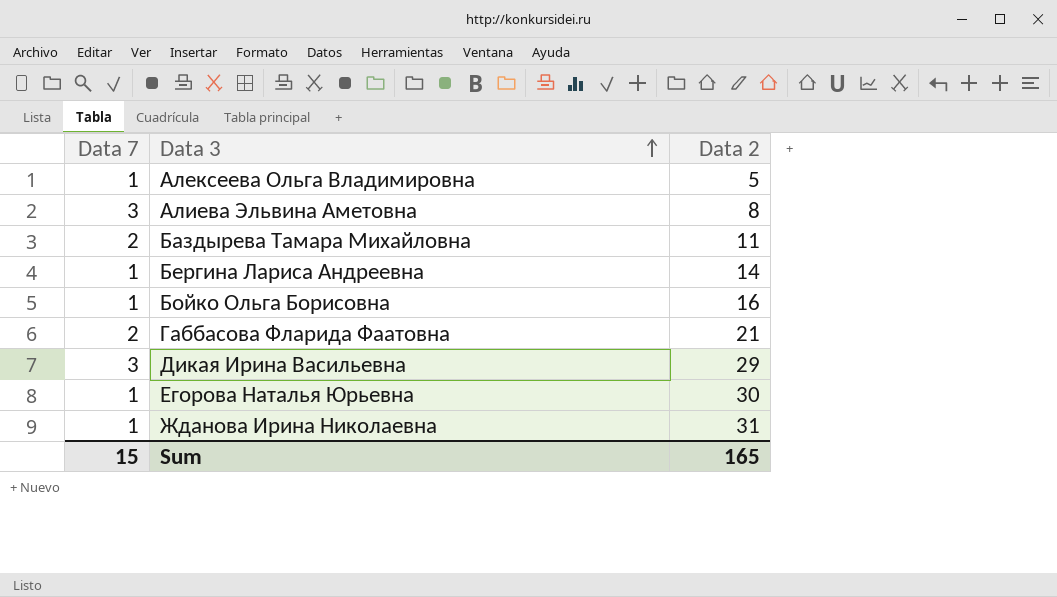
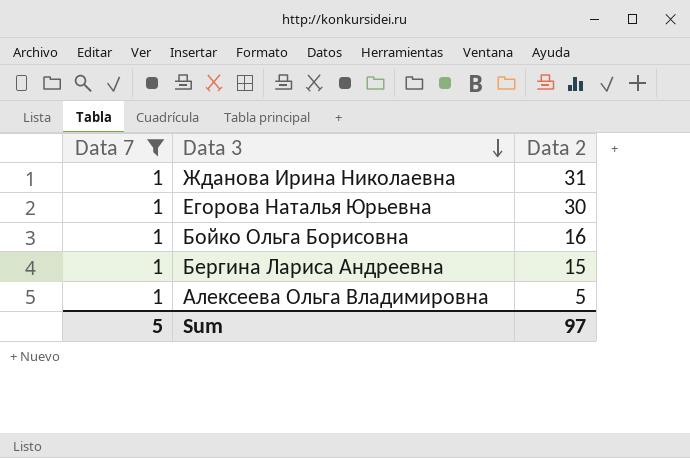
filter: none -> Data 7 = 1
row order: Data 3 ascending -> Data 3 descending
Бергина Лариса Андреевна | Data 2: 14 -> 15
Sum | Data 7: 15 -> 5
Sum | Data 2: 165 -> 97

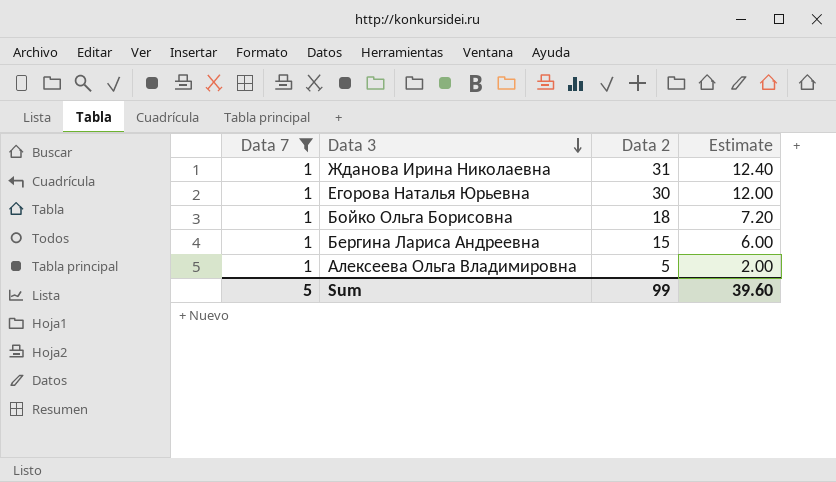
column Estimate | formula: none -> [Data 2] * 0.4
Бойко Ольга Борисовна | Data 2: 16 -> 18
Sum | Data 2: 97 -> 99

